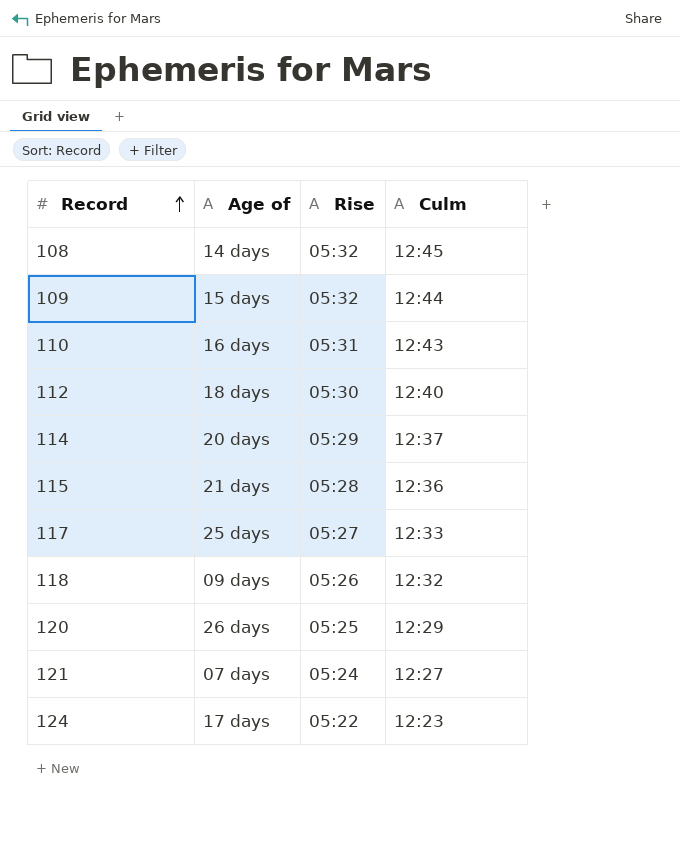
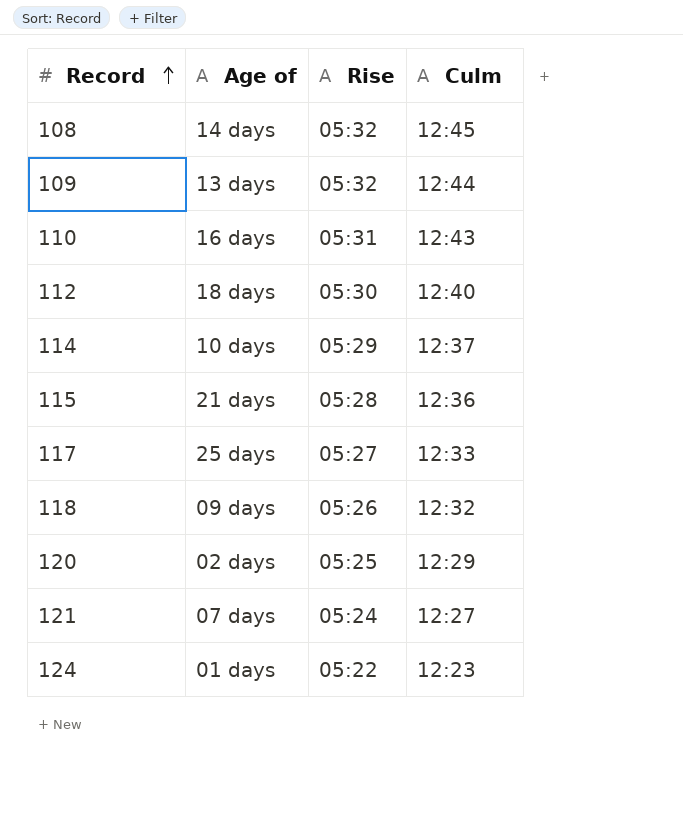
109 | Age of: 15 days -> 13 days
114 | Age of: 20 days -> 10 days
120 | Age of: 26 days -> 02 days
124 | Age of: 17 days -> 01 days

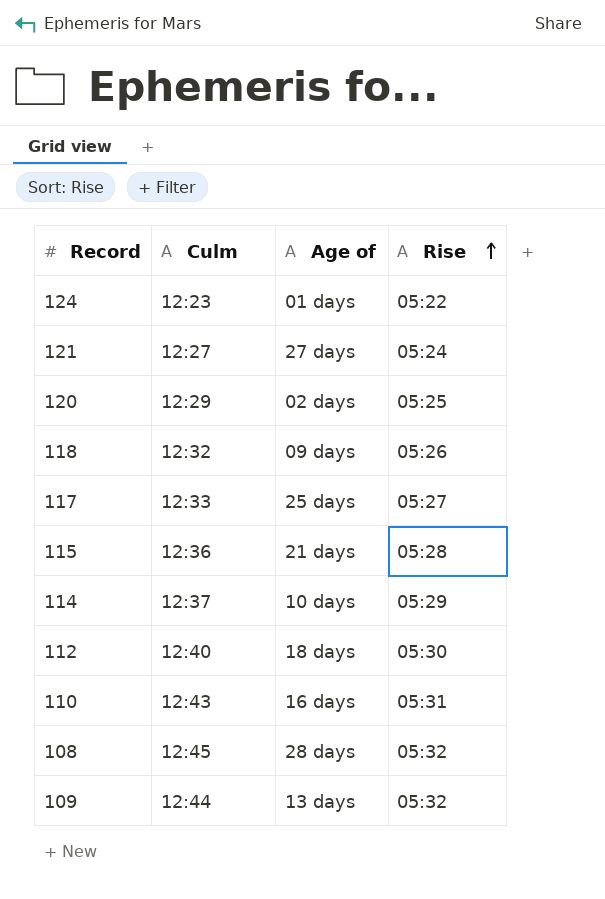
row order: Record ascending -> Rise ascending
column Culm | position: 4 -> 2
121 | Age of: 07 days -> 27 days
108 | Age of: 14 days -> 28 days

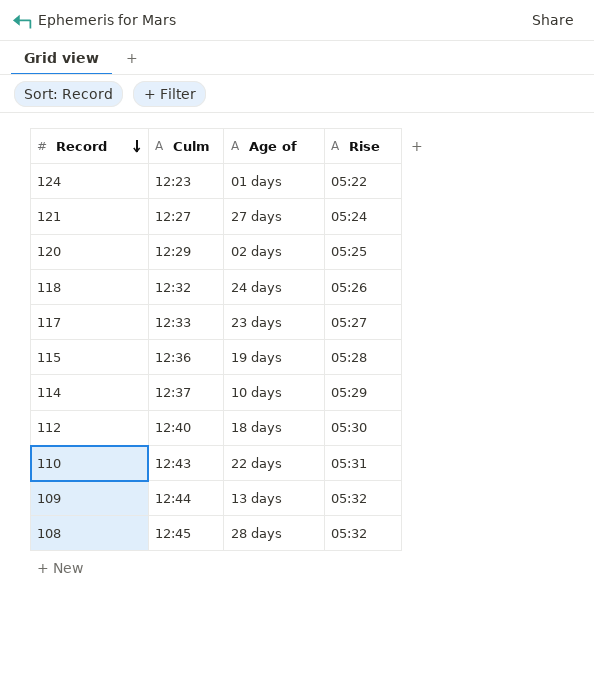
row order: Rise ascending -> Record descending
118 | Age of: 09 days -> 24 days
117 | Age of: 25 days -> 23 days
115 | Age of: 21 days -> 19 days
110 | Age of: 16 days -> 22 days

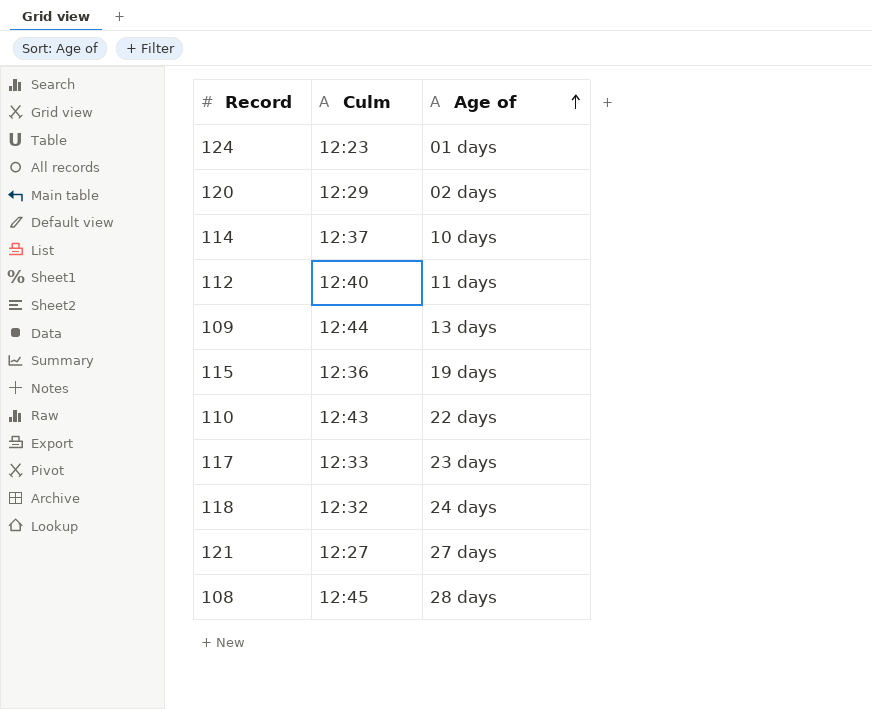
row order: Record descending -> Age of ascending
column Rise | position: 4 -> none
112 | Age of: 18 days -> 11 days

